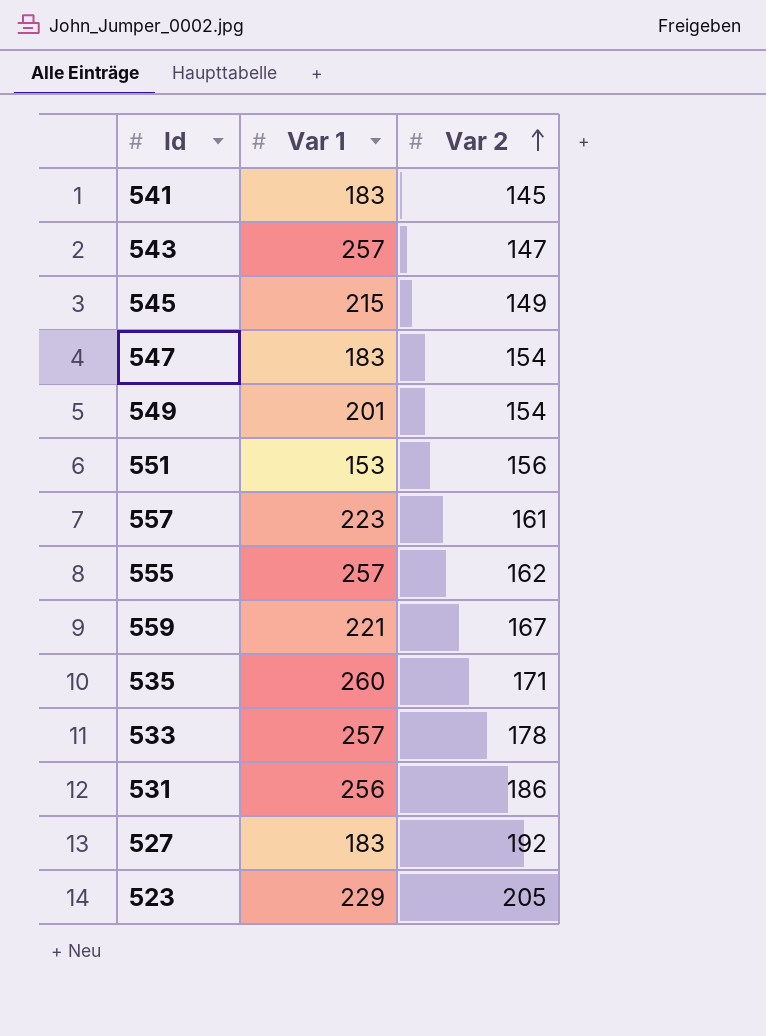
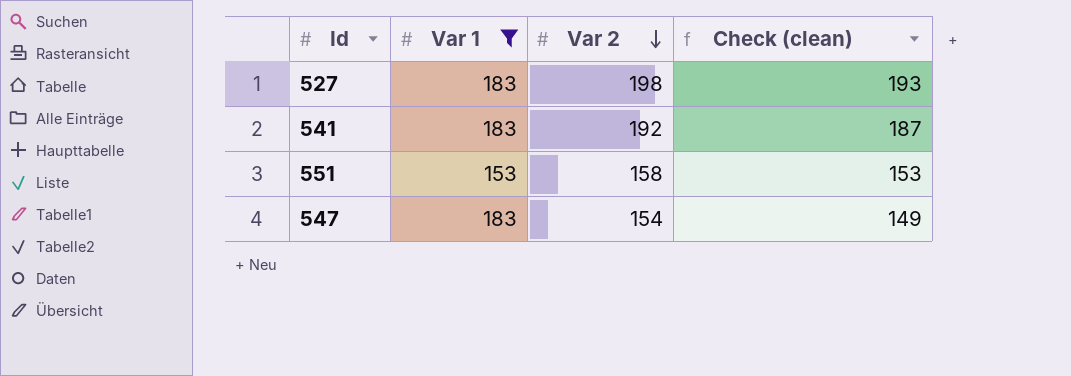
filter: none -> Var 1 <= 183
row order: Var 2 ascending -> Var 2 descending
column Check (clean) | formula: none -> [Var 2] - 5
527 | Var 2: 192 -> 198
541 | Var 2: 145 -> 192
551 | Var 2: 156 -> 158

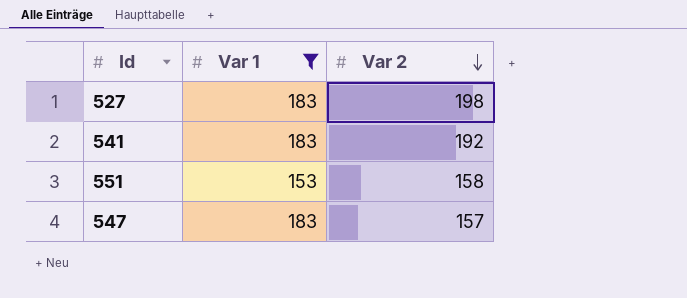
column Check (clean) | formula: [Var 2] - 5 -> none
547 | Var 2: 154 -> 157

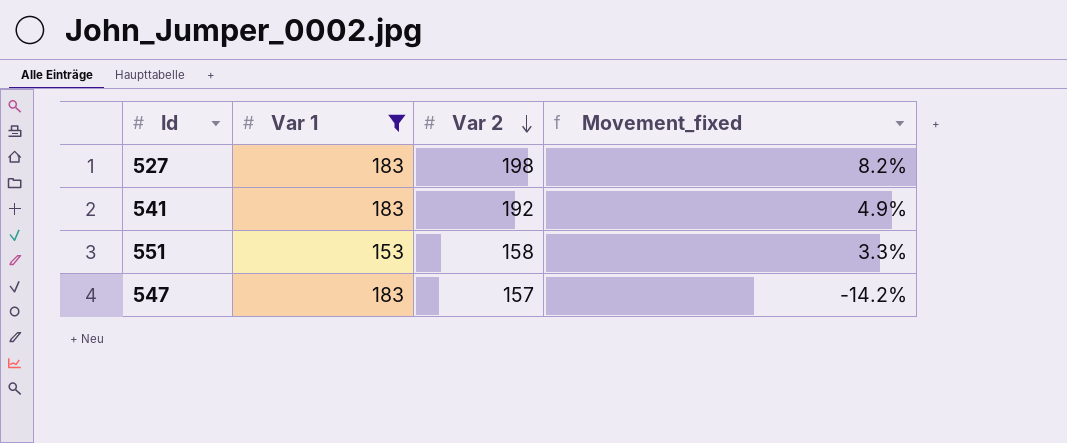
column Movement_fixed | formula: none -> ([Var 2] - [Var 1]) / [Var 1]

